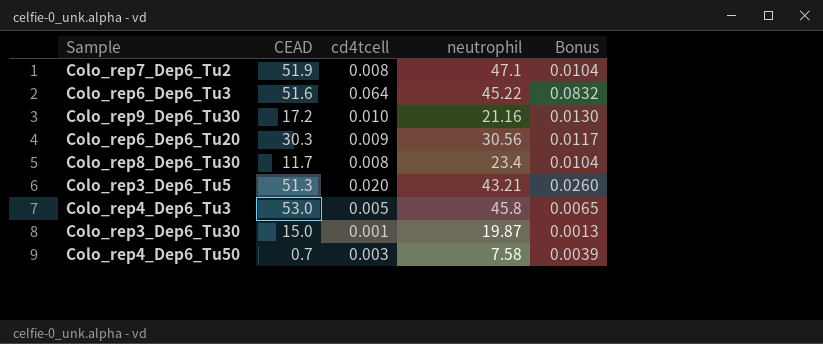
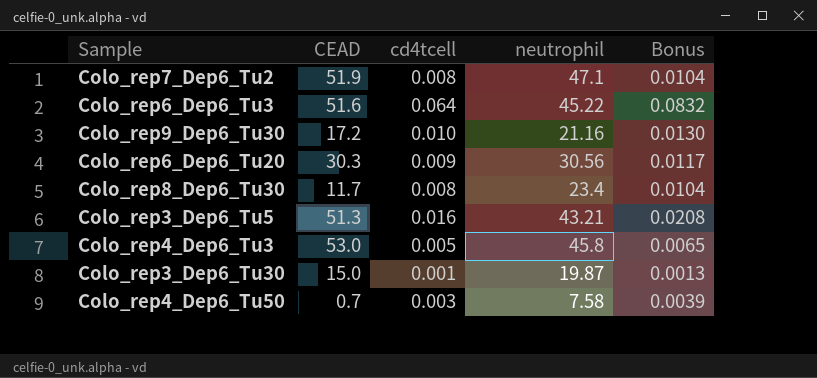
Colo_rep3_Dep6_Tu5 | cd4tcell: 0.020 -> 0.016
Colo_rep3_Dep6_Tu5 | Bonus: 0.0260 -> 0.0208

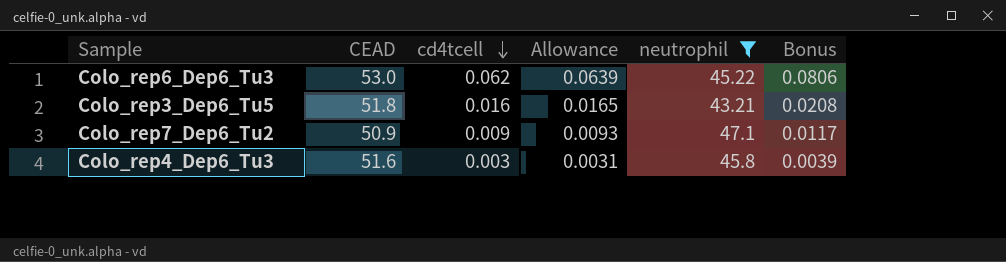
filter: none -> neutrophil >= 43.21
row order: none -> cd4tcell descending
column Allowance | formula: none -> [cd4tcell] * 1.03
Colo_rep6_Dep6_Tu3 | CEAD: 51.6 -> 53.0
Colo_rep6_Dep6_Tu3 | cd4tcell: 0.064 -> 0.062
Colo_rep6_Dep6_Tu3 | Bonus: 0.0832 -> 0.0806
Colo_rep3_Dep6_Tu5 | CEAD: 51.3 -> 51.8
Colo_rep7_Dep6_Tu2 | CEAD: 51.9 -> 50.9
Colo_rep7_Dep6_Tu2 | cd4tcell: 0.008 -> 0.009
Colo_rep7_Dep6_Tu2 | Bonus: 0.0104 -> 0.0117
Colo_rep4_Dep6_Tu3 | CEAD: 53.0 -> 51.6
Colo_rep4_Dep6_Tu3 | cd4tcell: 0.005 -> 0.003
Colo_rep4_Dep6_Tu3 | Bonus: 0.0065 -> 0.0039

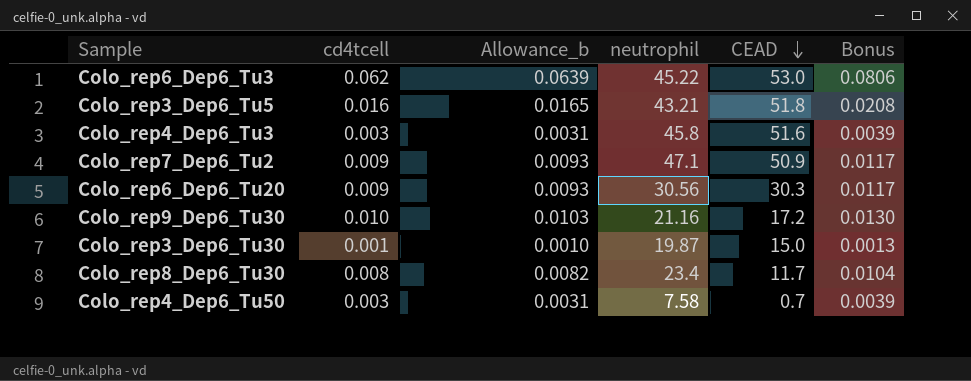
filter: neutrophil >= 43.21 -> none
row order: cd4tcell descending -> CEAD descending
column name: Allowance -> Allowance_b
column CEAD | position: 2 -> 5

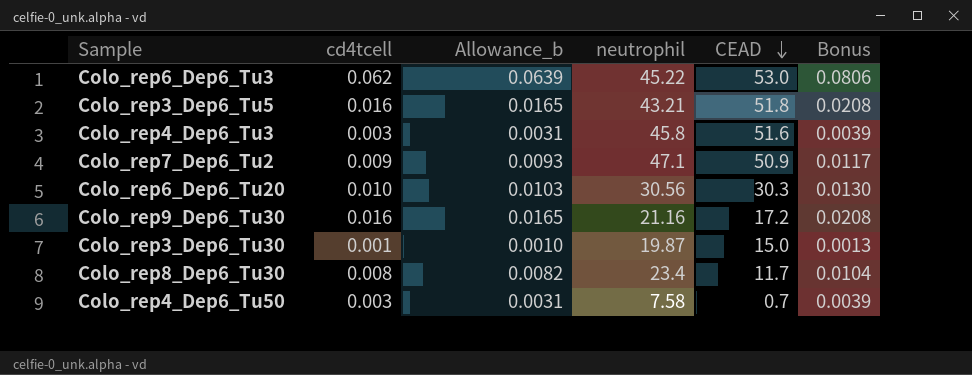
Colo_rep6_Dep6_Tu20 | cd4tcell: 0.009 -> 0.010
Colo_rep6_Dep6_Tu20 | Allowance_b: 0.0093 -> 0.0103
Colo_rep6_Dep6_Tu20 | Bonus: 0.0117 -> 0.0130
Colo_rep9_Dep6_Tu30 | cd4tcell: 0.010 -> 0.016
Colo_rep9_Dep6_Tu30 | Allowance_b: 0.0103 -> 0.0165
Colo_rep9_Dep6_Tu30 | Bonus: 0.0130 -> 0.0208

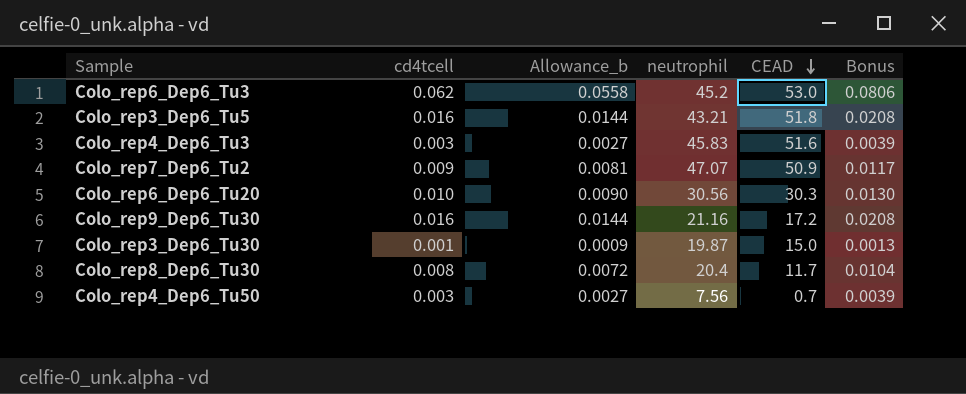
column Allowance_b | formula: [cd4tcell] * 1.03 -> [cd4tcell] * 0.9
Colo_rep6_Dep6_Tu3 | neutrophil: 45.22 -> 45.2
Colo_rep4_Dep6_Tu3 | neutrophil: 45.8 -> 45.83
Colo_rep7_Dep6_Tu2 | neutrophil: 47.1 -> 47.07
Colo_rep8_Dep6_Tu30 | neutrophil: 23.4 -> 20.4
Colo_rep4_Dep6_Tu50 | neutrophil: 7.58 -> 7.56

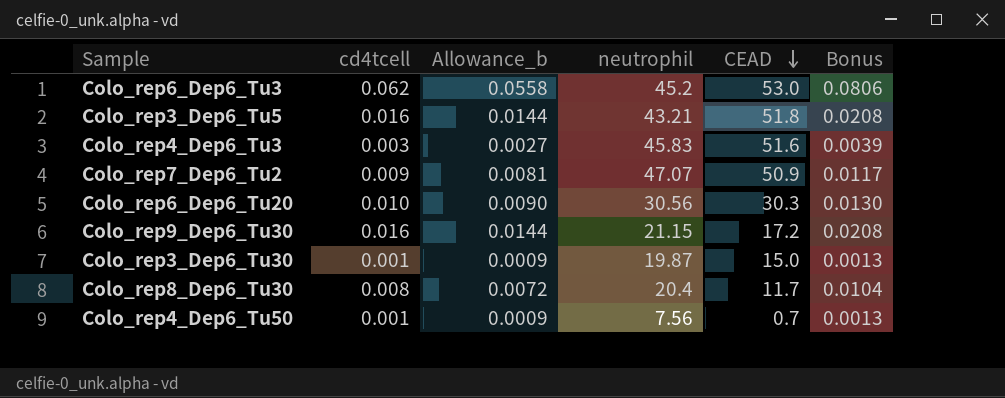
Colo_rep9_Dep6_Tu30 | neutrophil: 21.16 -> 21.15
Colo_rep4_Dep6_Tu50 | cd4tcell: 0.003 -> 0.001
Colo_rep4_Dep6_Tu50 | Allowance_b: 0.0027 -> 0.0009
Colo_rep4_Dep6_Tu50 | Bonus: 0.0039 -> 0.0013

